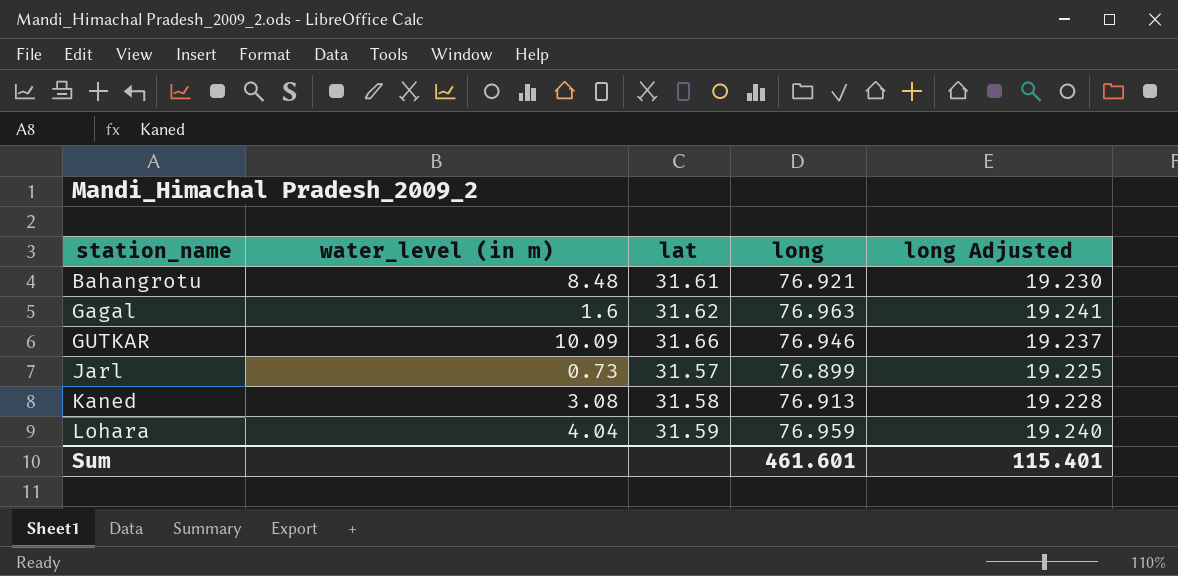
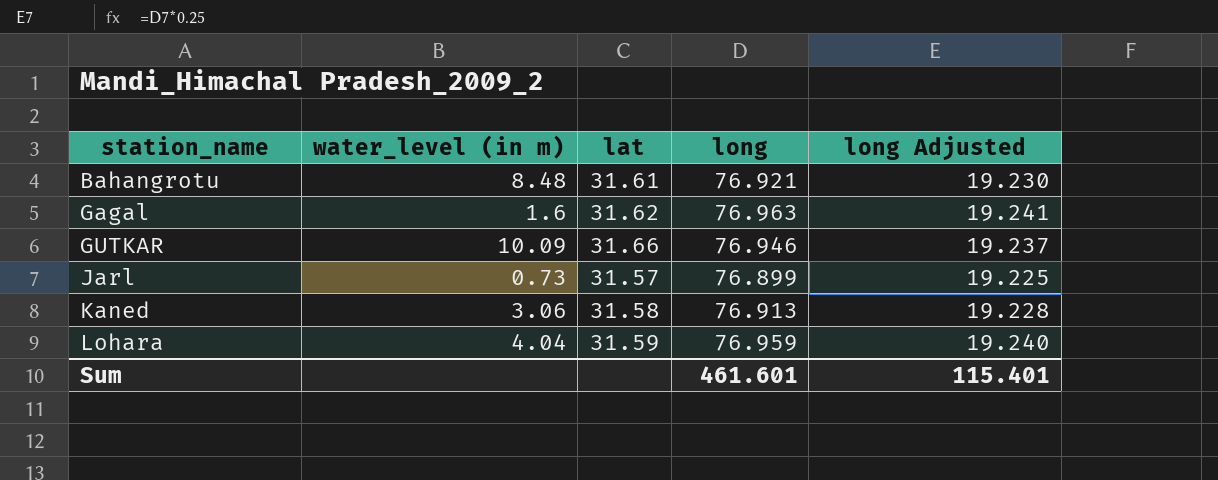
Kaned | water_level (in m): 3.08 -> 3.06

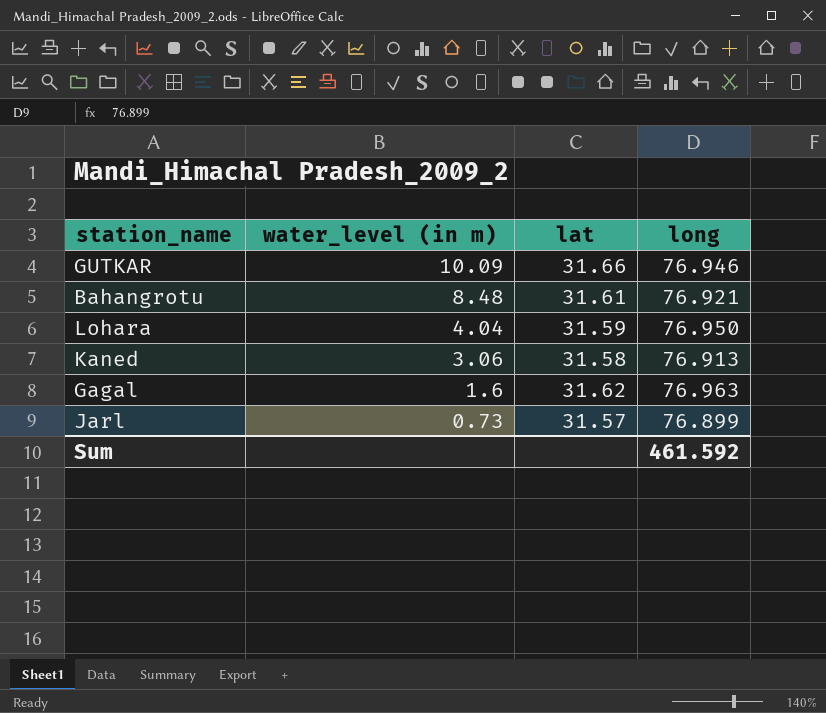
row order: station_name ascending -> water_level (in m) descending
column long Adjusted | formula: [long] * 0.25 -> none
Lohara | long: 76.959 -> 76.950
Sum | long: 461.601 -> 461.592

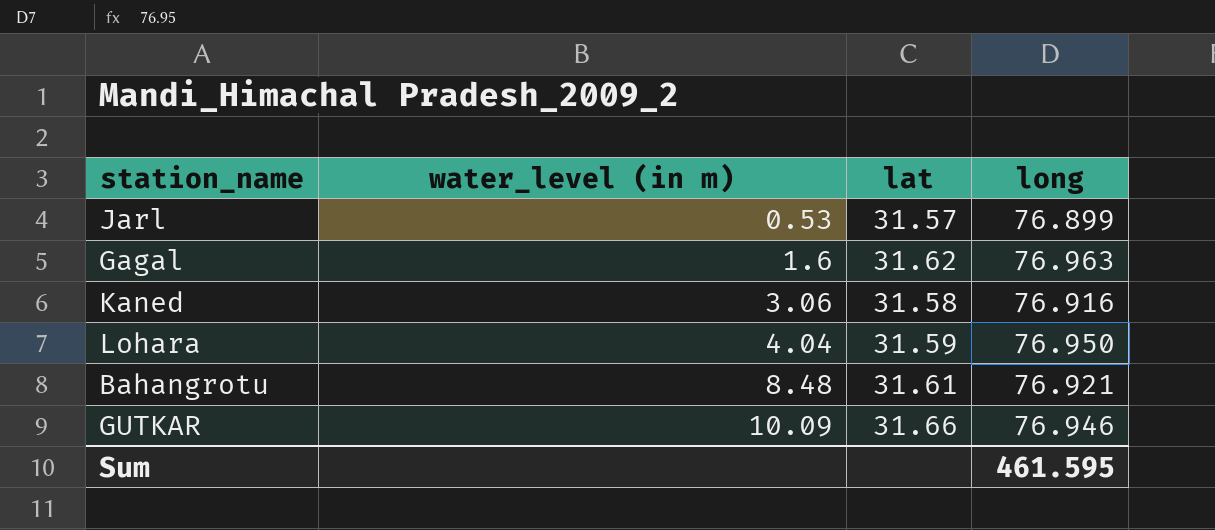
row order: water_level (in m) descending -> water_level (in m) ascending
Jarl | water_level (in m): 0.73 -> 0.53
Kaned | long: 76.913 -> 76.916
Sum | long: 461.592 -> 461.595

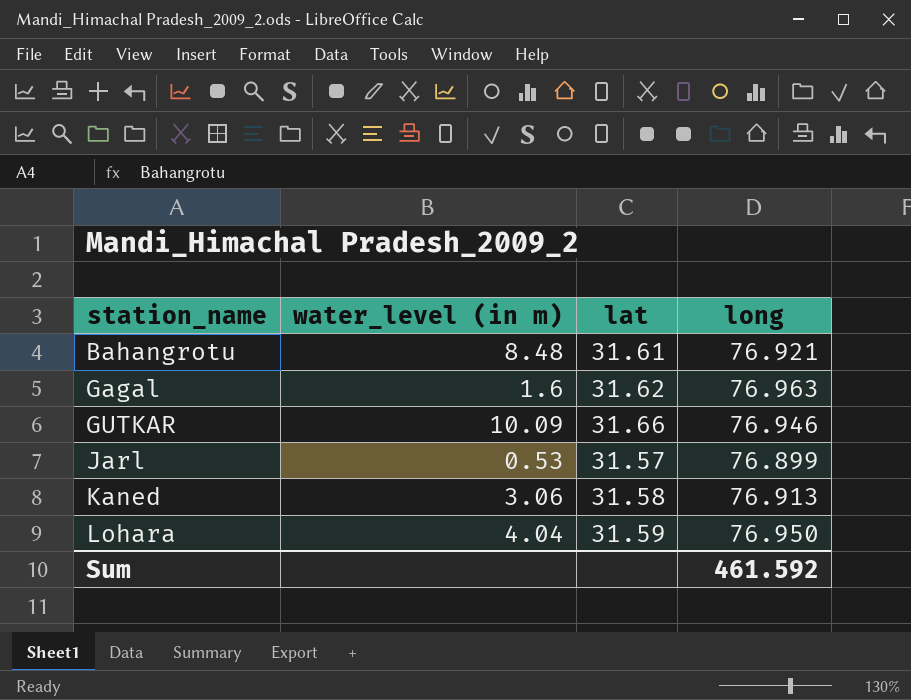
row order: water_level (in m) ascending -> station_name ascending
Kaned | long: 76.916 -> 76.913
Sum | long: 461.595 -> 461.592

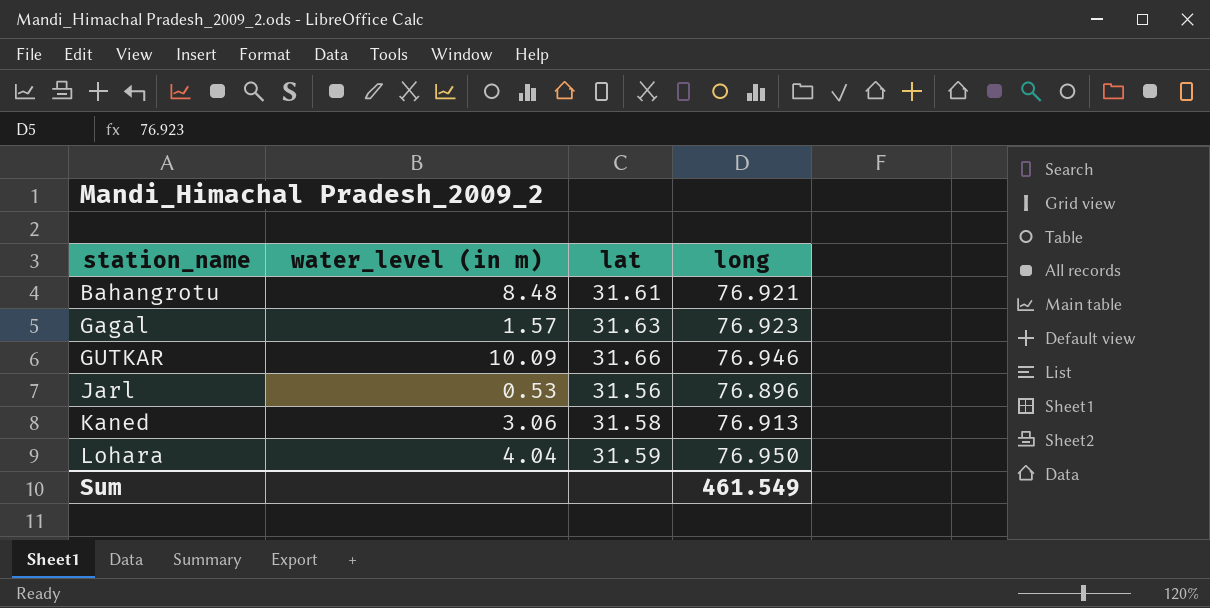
Gagal | water_level (in m): 1.6 -> 1.57
Gagal | lat: 31.62 -> 31.63
Gagal | long: 76.963 -> 76.923
Jarl | lat: 31.57 -> 31.56
Jarl | long: 76.899 -> 76.896
Sum | long: 461.592 -> 461.549

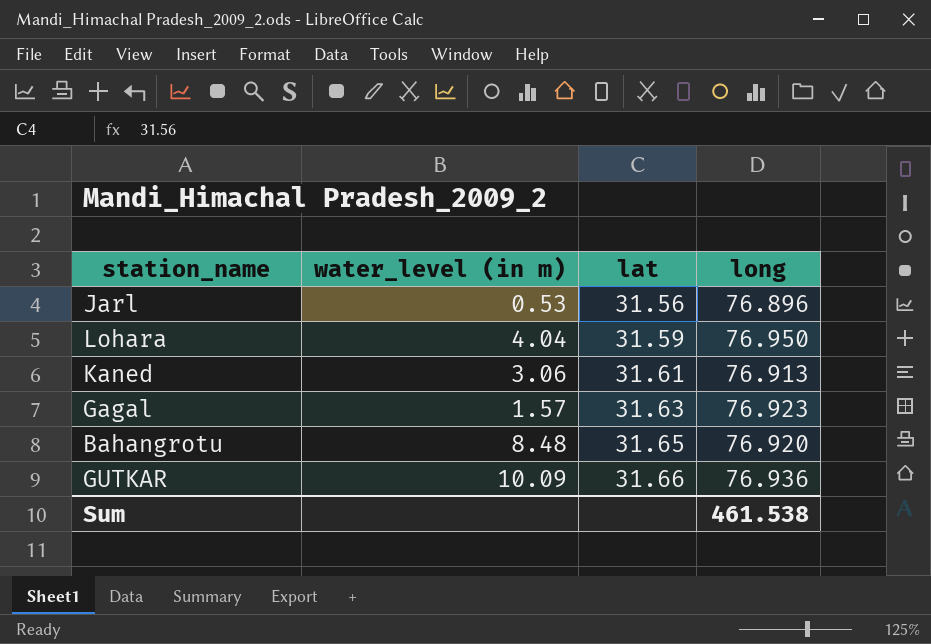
row order: station_name ascending -> lat ascending
Kaned | lat: 31.58 -> 31.61
Bahangrotu | lat: 31.61 -> 31.65
Bahangrotu | long: 76.921 -> 76.920
GUTKAR | long: 76.946 -> 76.936
Sum | long: 461.549 -> 461.538

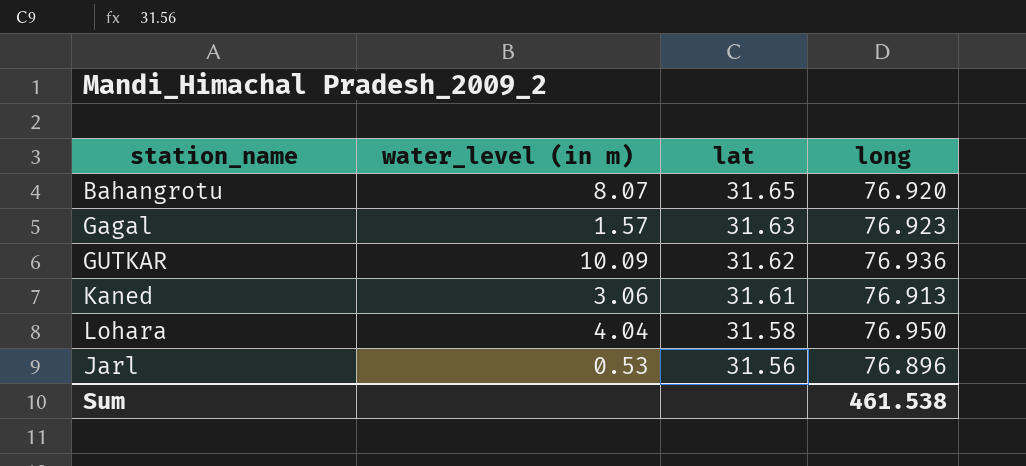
row order: lat ascending -> lat descending
Bahangrotu | water_level (in m): 8.48 -> 8.07
GUTKAR | lat: 31.66 -> 31.62
Lohara | lat: 31.59 -> 31.58

